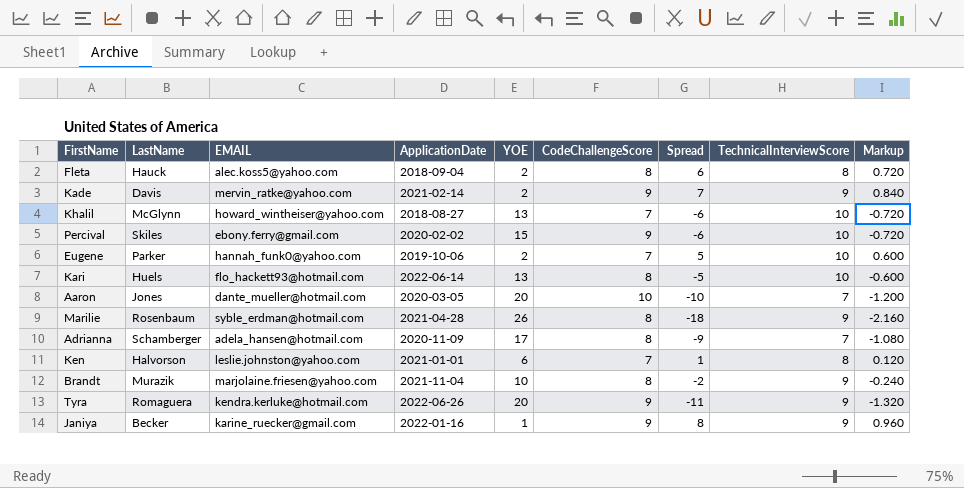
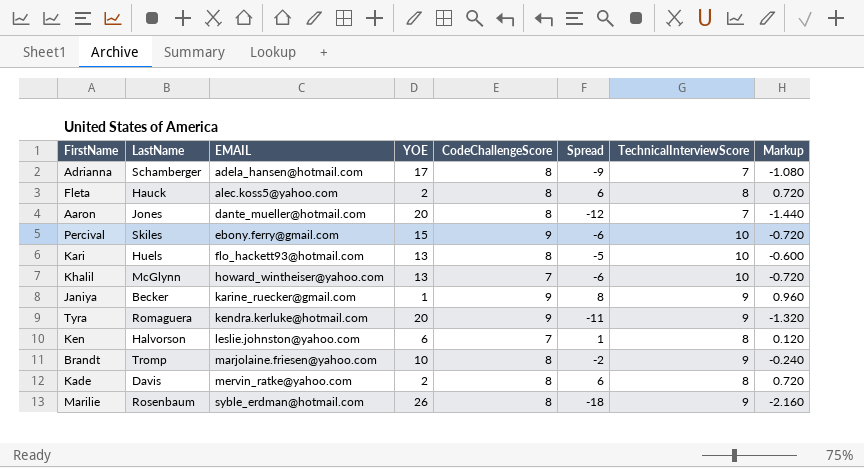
row order: none -> EMAIL ascending
column ApplicationDate | position: 4 -> none
row Eugene: Parker | hannah_funk0@yahoo.com | 2019-10-06 | 2 | 7 | 5 | 10 | 0.600 -> none
Aaron | CodeChallengeScore: 10 -> 8
Aaron | Spread: -10 -> -12
Aaron | Markup: -1.200 -> -1.440
Brandt | LastName: Murazik -> Tromp
Kade | CodeChallengeScore: 9 -> 8
Kade | Spread: 7 -> 6
Kade | TechnicalInterviewScore: 9 -> 8
Kade | Markup: 0.840 -> 0.720

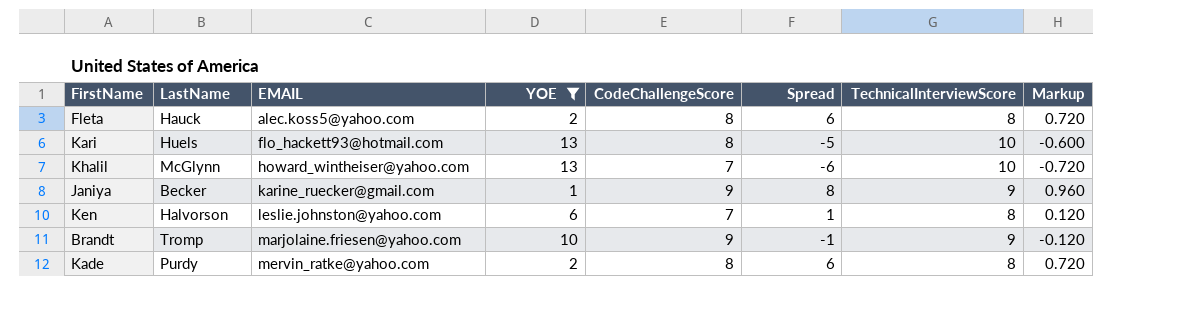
filter: none -> YOE <= 13
Brandt | CodeChallengeScore: 8 -> 9
Brandt | Spread: -2 -> -1
Brandt | Markup: -0.240 -> -0.120
Kade | LastName: Davis -> Purdy

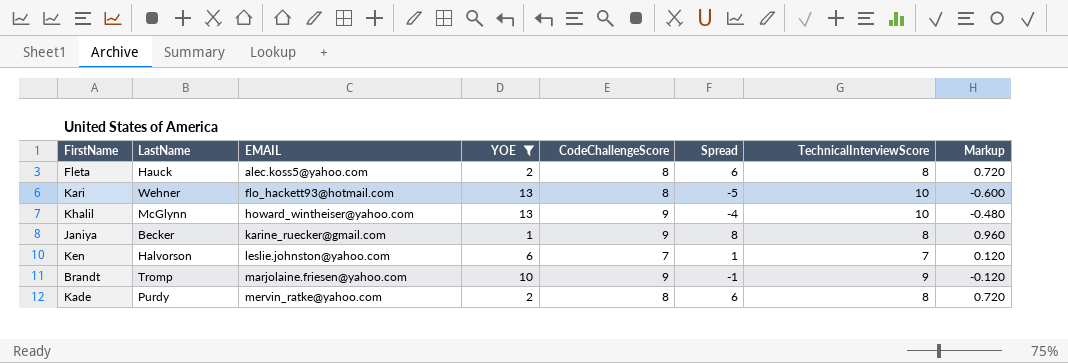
Kari | LastName: Huels -> Wehner
Khalil | CodeChallengeScore: 7 -> 9
Khalil | Spread: -6 -> -4
Khalil | Markup: -0.720 -> -0.480
Janiya | TechnicalInterviewScore: 9 -> 8
Ken | TechnicalInterviewScore: 8 -> 7

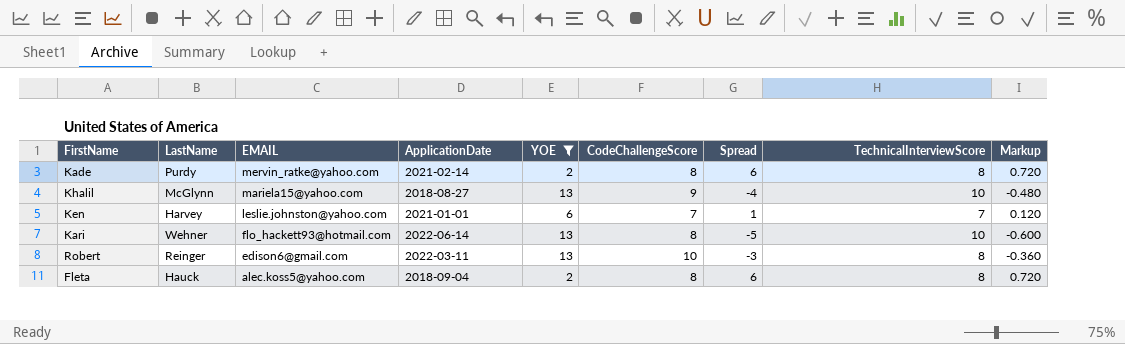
row order: EMAIL ascending -> EMAIL descending
column ApplicationDate | position: none -> 4
row Janiya: Becker | karine_ruecker@gmail.com | 1 | 9 | 8 | 8 | 0.960 -> none
row Brandt: Tromp | marjolaine.friesen@yahoo.com | 10 | 9 | -1 | 9 | -0.120 -> none
Khalil | EMAIL: howard_wintheiser@yahoo.com -> mariela15@yahoo.com
Ken | LastName: Halvorson -> Harvey
row Robert: none -> Reinger | edison6@gmail.com | 2022-03-11 | 13 | 10 | -3 | 8 | -0.360

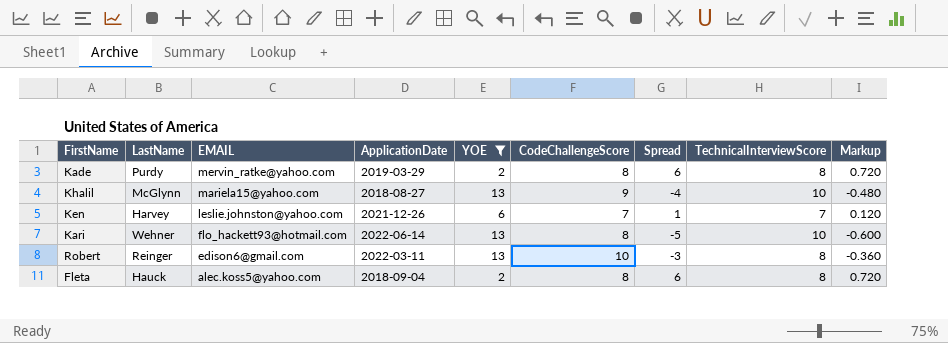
Kade | ApplicationDate: 2021-02-14 -> 2019-03-29
Ken | ApplicationDate: 2021-01-01 -> 2021-12-26

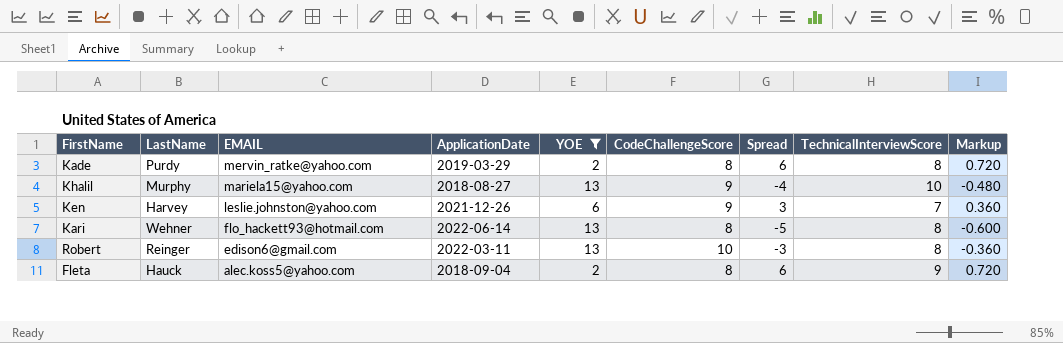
Khalil | LastName: McGlynn -> Murphy
Ken | CodeChallengeScore: 7 -> 9
Ken | Spread: 1 -> 3
Ken | Markup: 0.120 -> 0.360
Kari | TechnicalInterviewScore: 10 -> 8
Fleta | TechnicalInterviewScore: 8 -> 9

